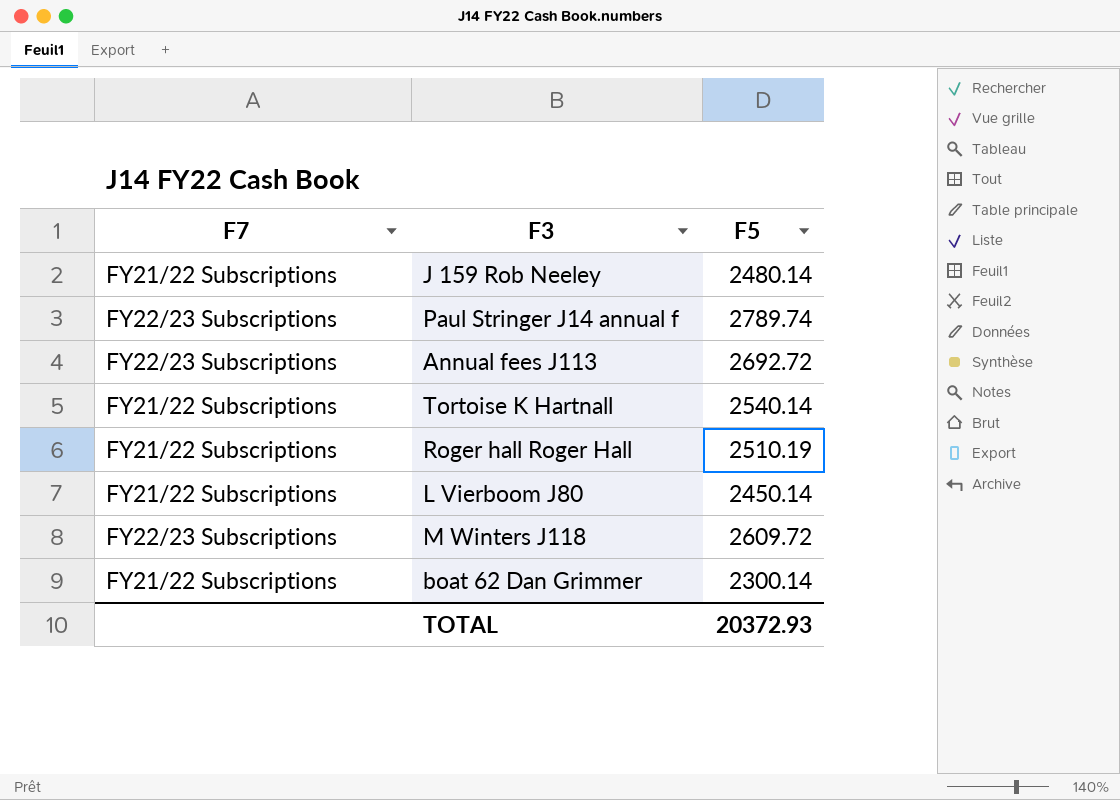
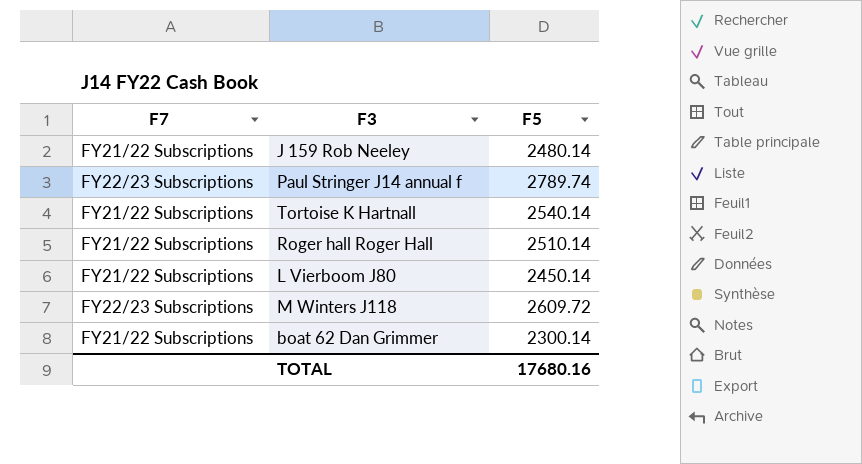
row Annual fees J113: FY22/23 Subscriptions | 2692.72 -> none
Roger hall Roger Hall | F5: 2510.19 -> 2510.14
TOTAL | F5: 20372.93 -> 17680.16

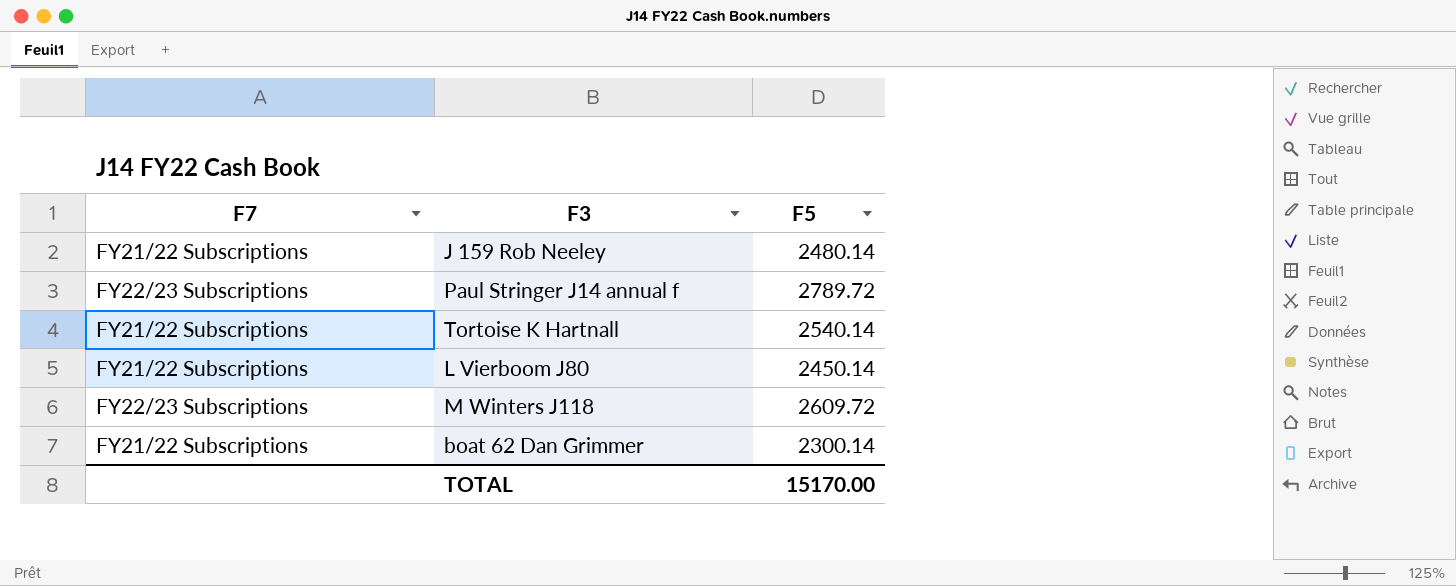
row Roger hall Roger Hall: FY21/22 Subscriptions | 2510.14 -> none
Paul Stringer J14 annual f | F5: 2789.74 -> 2789.72
TOTAL | F5: 17680.16 -> 15170.00

